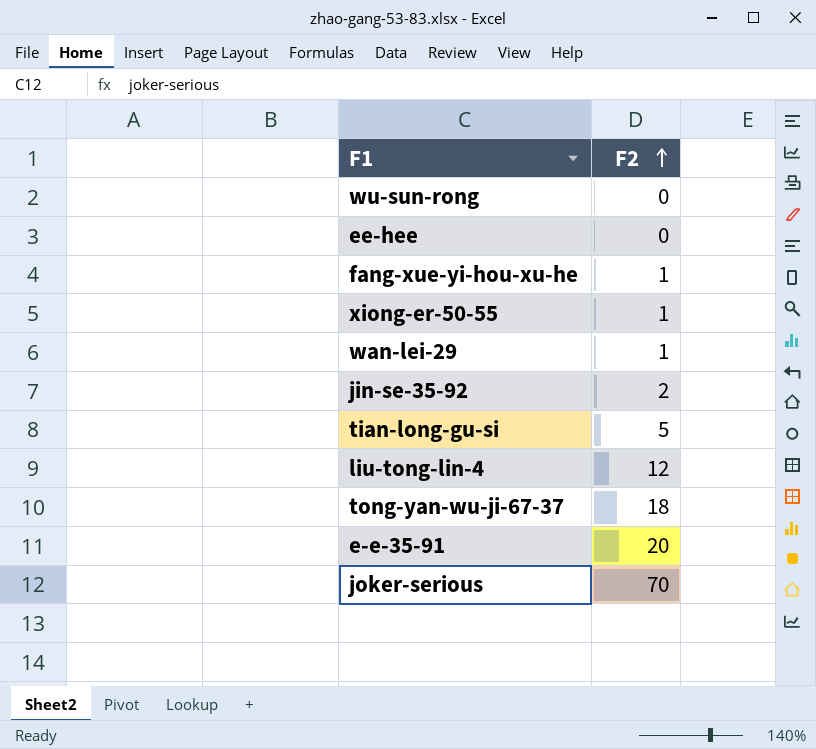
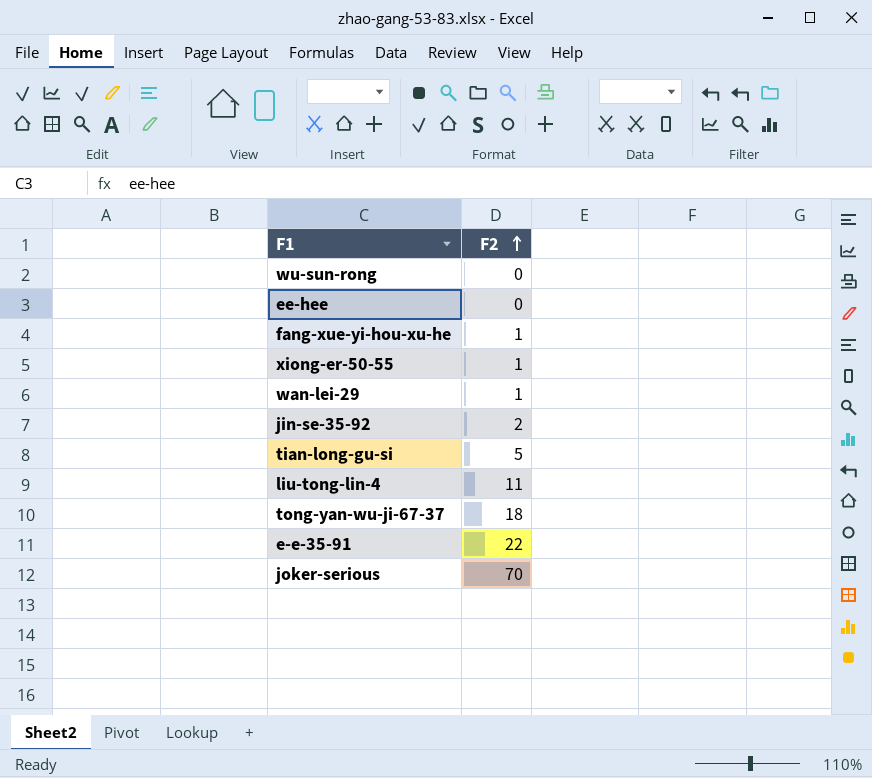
liu-tong-lin-4 | F2: 12 -> 11
e-e-35-91 | F2: 20 -> 22

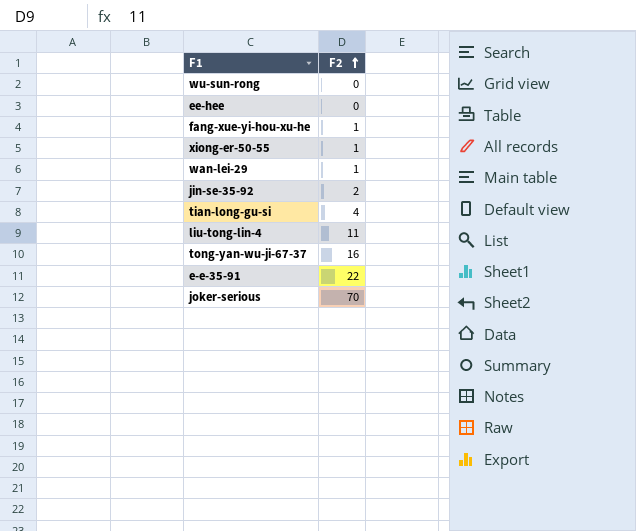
tian-long-gu-si | F2: 5 -> 4
tong-yan-wu-ji-67-37 | F2: 18 -> 16

